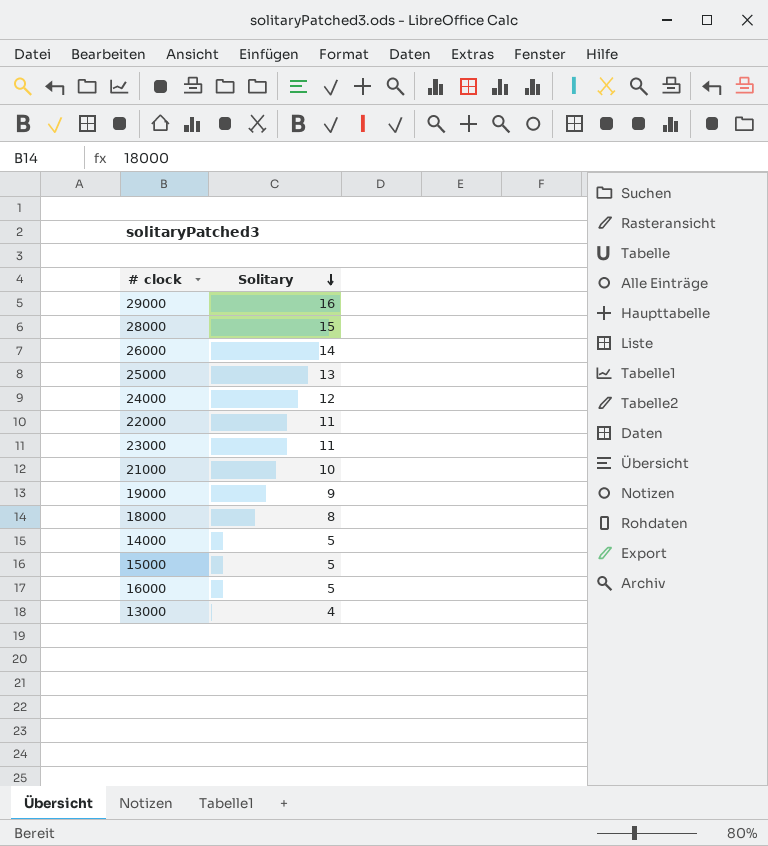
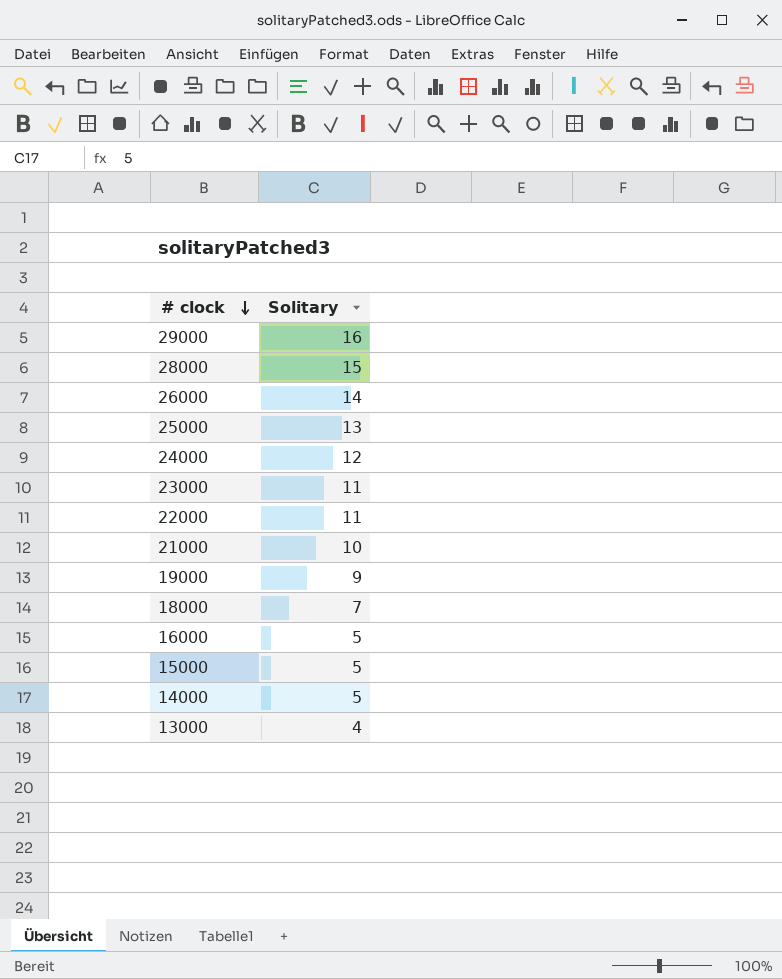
row order: Solitary descending -> # clock descending
18000 | Solitary: 8 -> 7

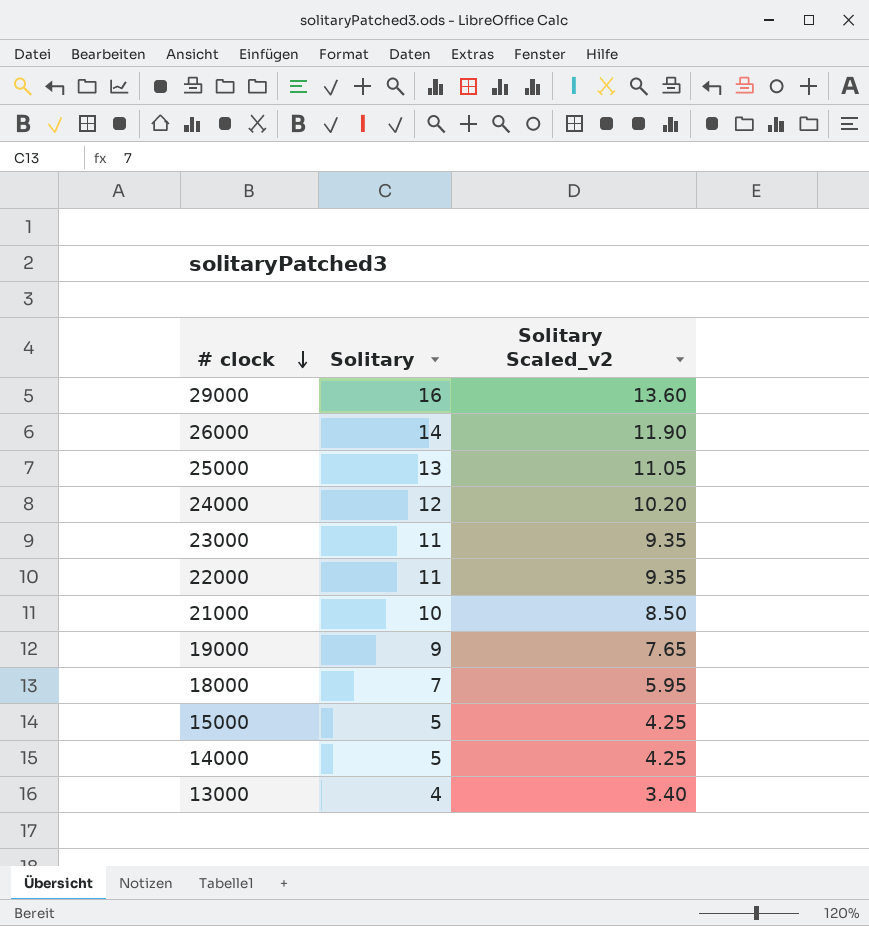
column Solitary Scaled_v2 | formula: none -> [Solitary] * 0.85
row 28000: 15 -> none
row 16000: 5 -> none

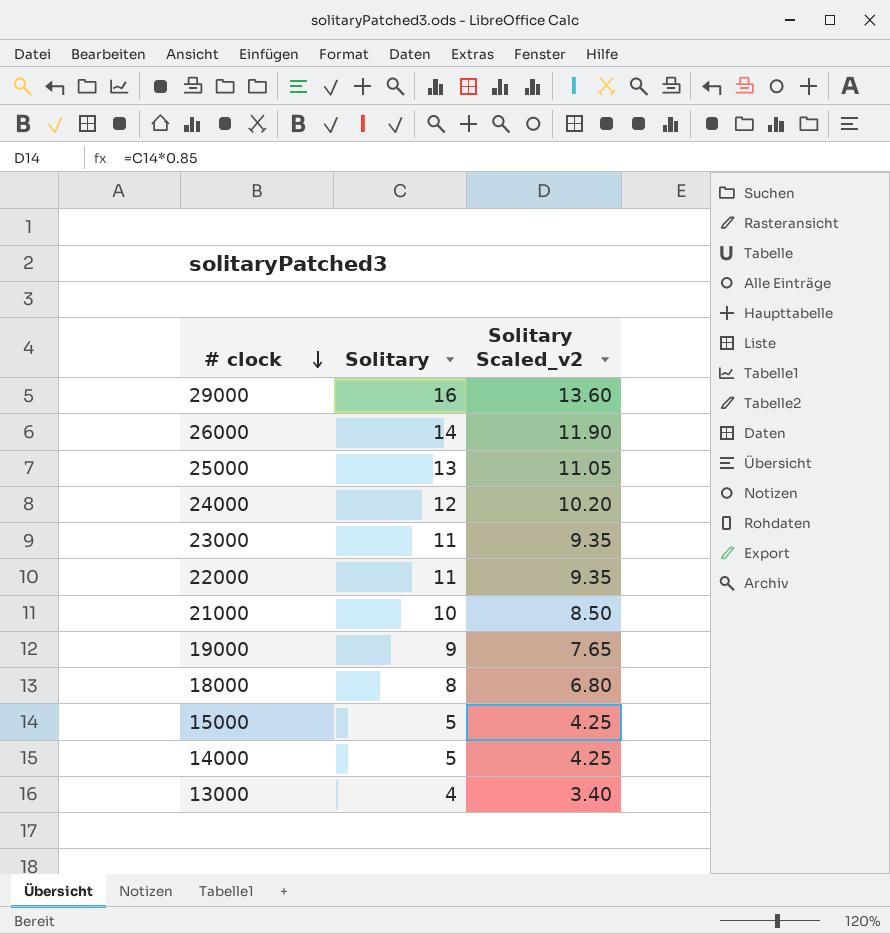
18000 | Solitary: 7 -> 8
18000 | Solitary Scaled_v2: 5.95 -> 6.80

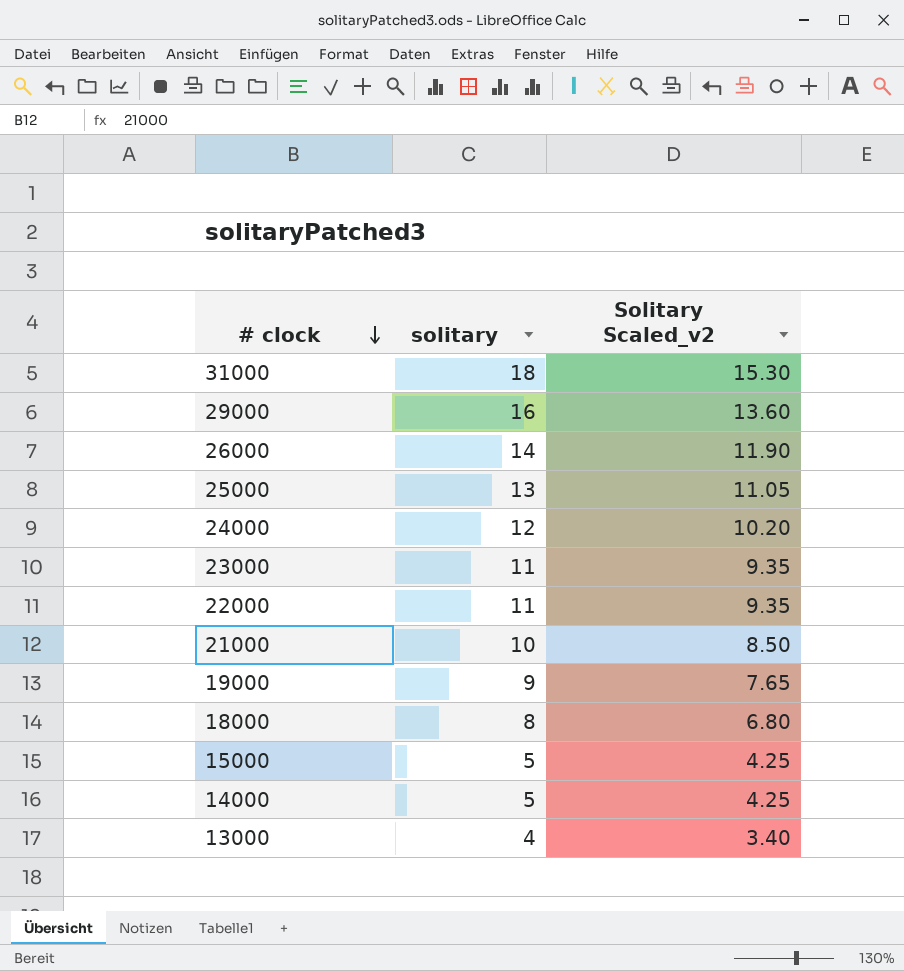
column name: Solitary -> solitary
row 31000: none -> 18 | 15.30

